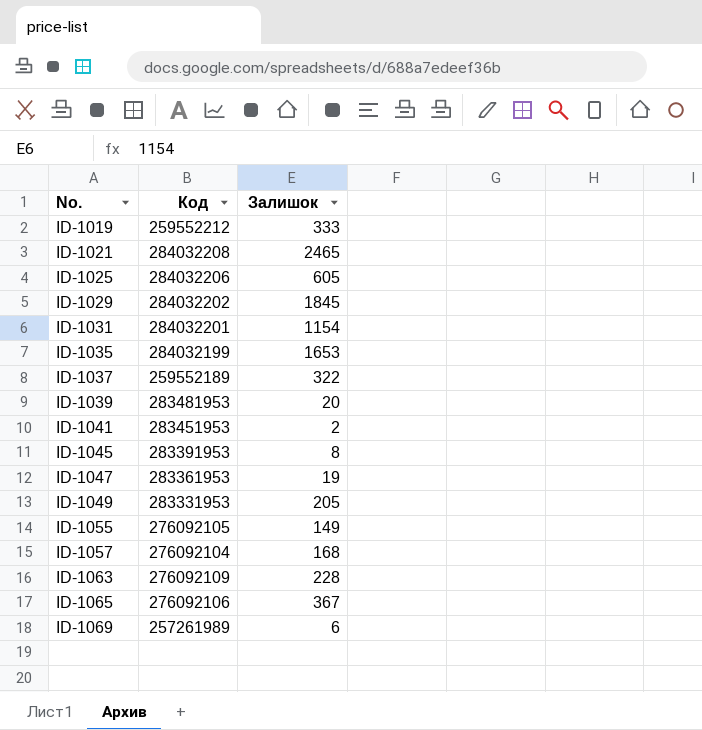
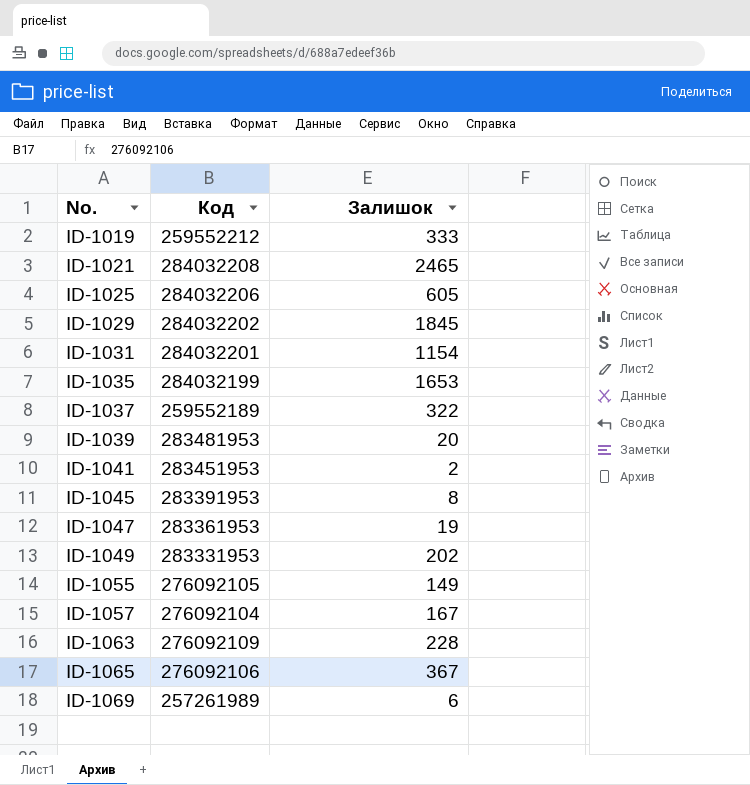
ID-1049 | Залишок: 205 -> 202
ID-1057 | Залишок: 168 -> 167

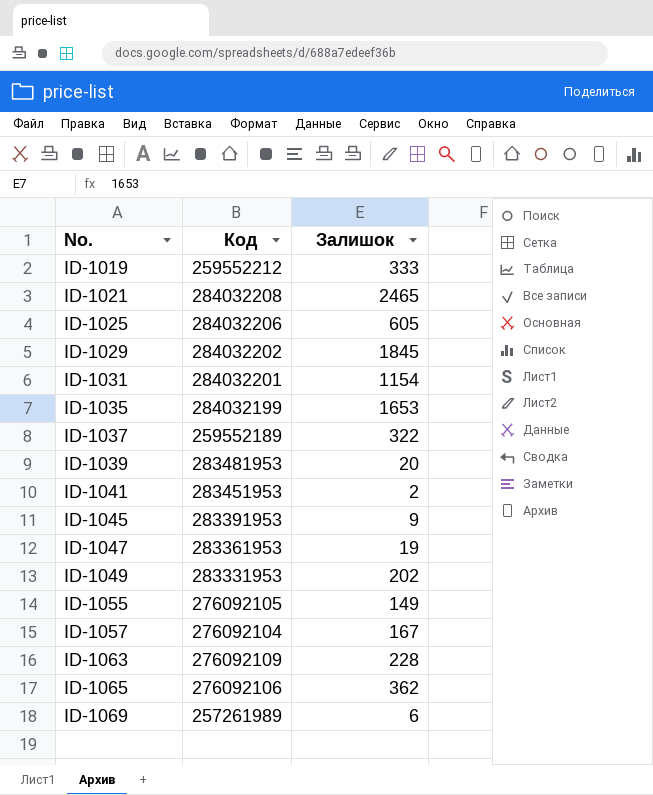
ID-1045 | Залишок: 8 -> 9
ID-1065 | Залишок: 367 -> 362

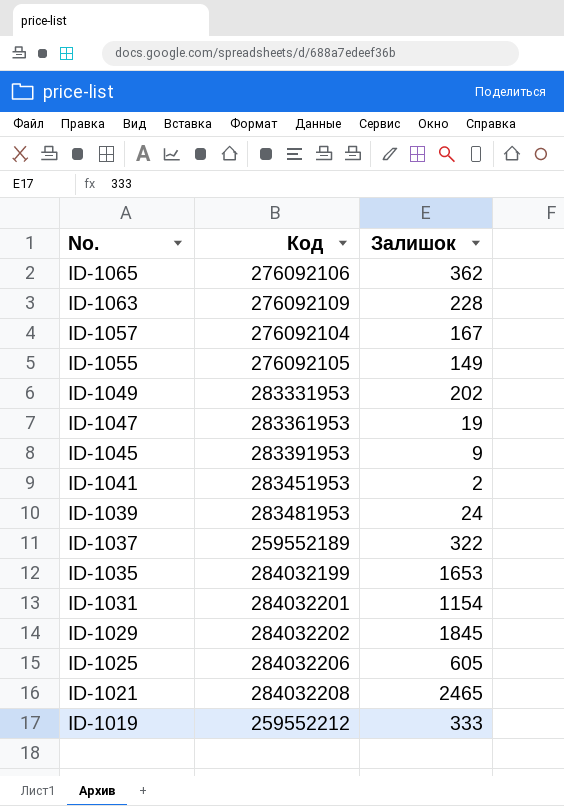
row order: No. ascending -> No. descending
row ID-1069: 257261989 | 6 -> none
ID-1039 | Залишок: 20 -> 24

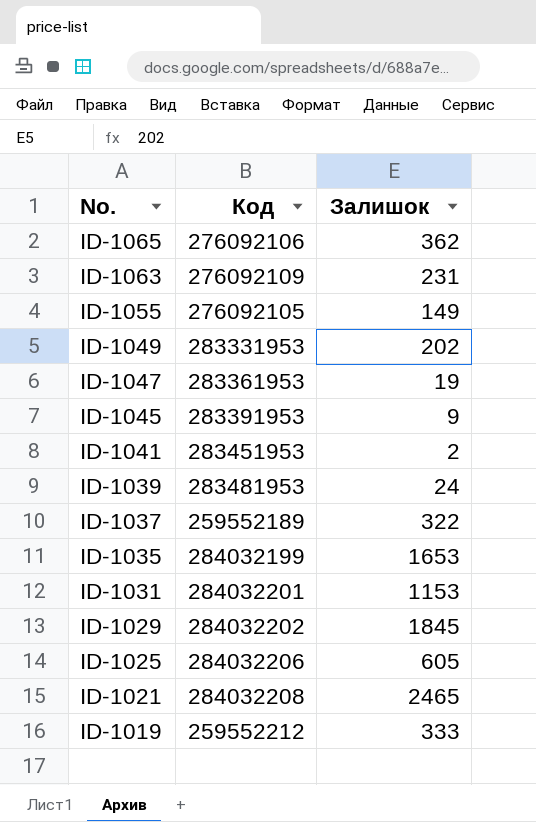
row ID-1057: 276092104 | 167 -> none
ID-1063 | Залишок: 228 -> 231
ID-1031 | Залишок: 1154 -> 1153

